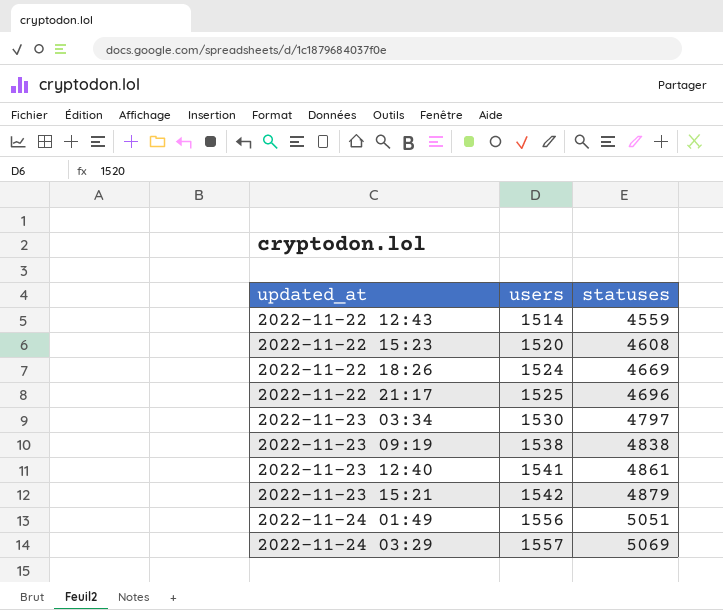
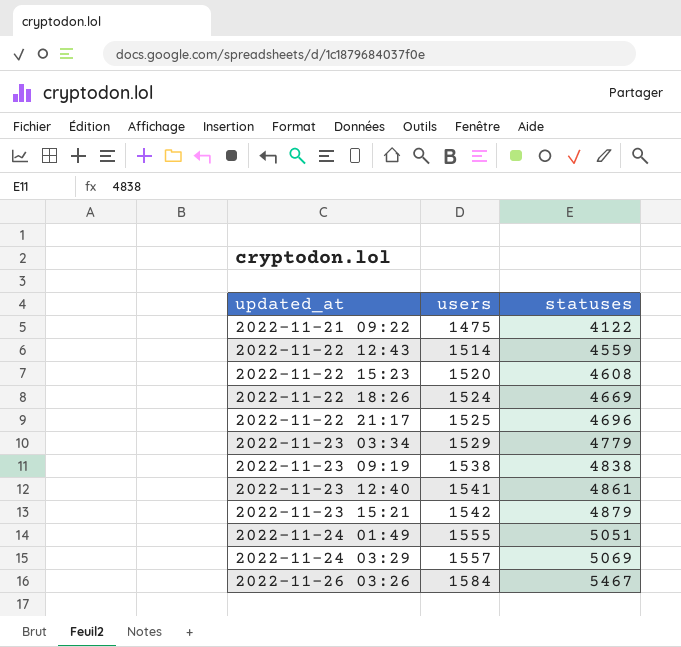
row 2022-11-21 09:22: none -> 1475 | 4122
2022-11-23 03:34 | users: 1530 -> 1529
2022-11-23 03:34 | statuses: 4797 -> 4779
2022-11-24 01:49 | users: 1556 -> 1555
row 2022-11-26 03:26: none -> 1584 | 5467

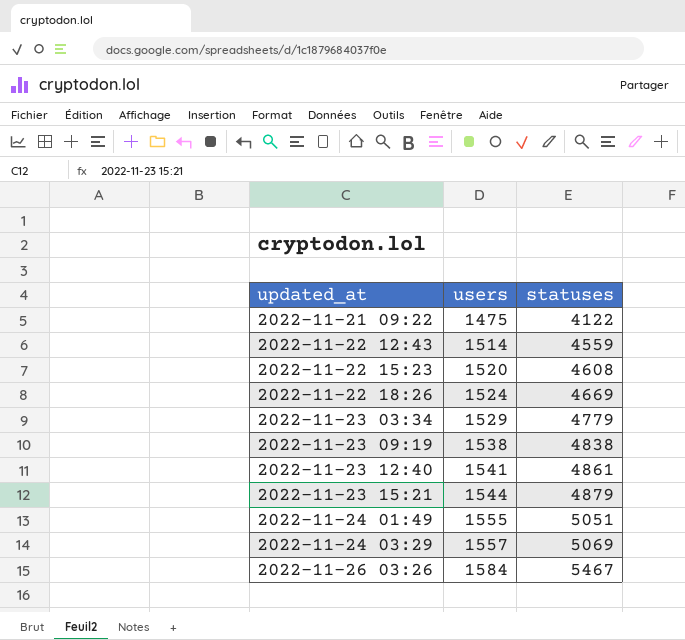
row 2022-11-22 21:17: 1525 | 4696 -> none
2022-11-23 15:21 | users: 1542 -> 1544

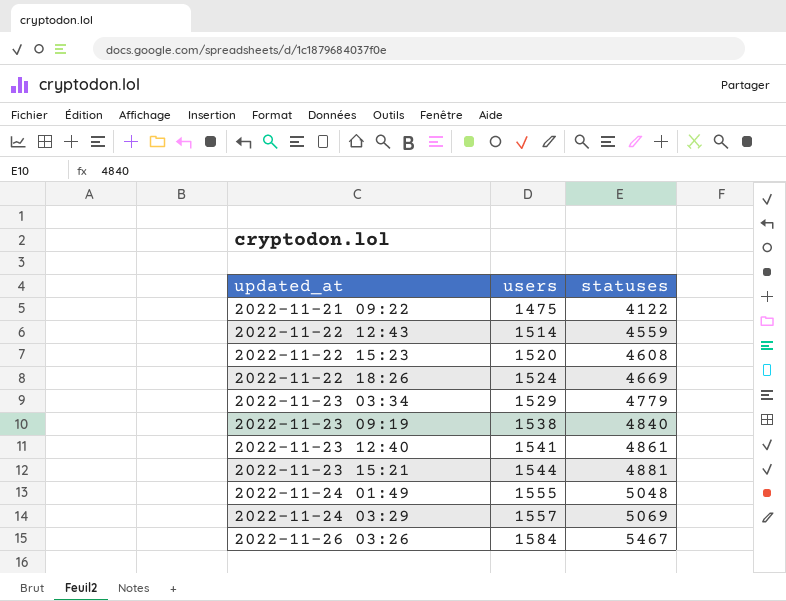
2022-11-23 09:19 | statuses: 4838 -> 4840
2022-11-23 15:21 | statuses: 4879 -> 4881
2022-11-24 01:49 | statuses: 5051 -> 5048

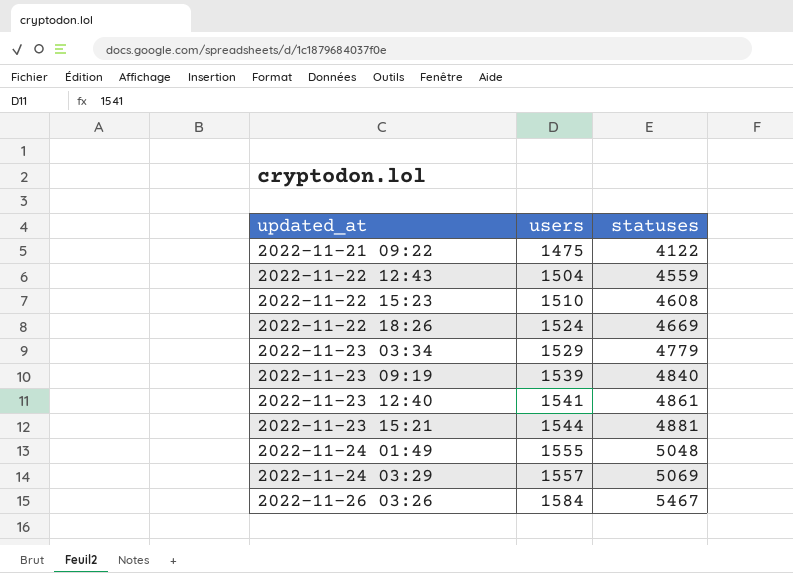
2022-11-22 12:43 | users: 1514 -> 1504
2022-11-22 15:23 | users: 1520 -> 1510
2022-11-23 09:19 | users: 1538 -> 1539

